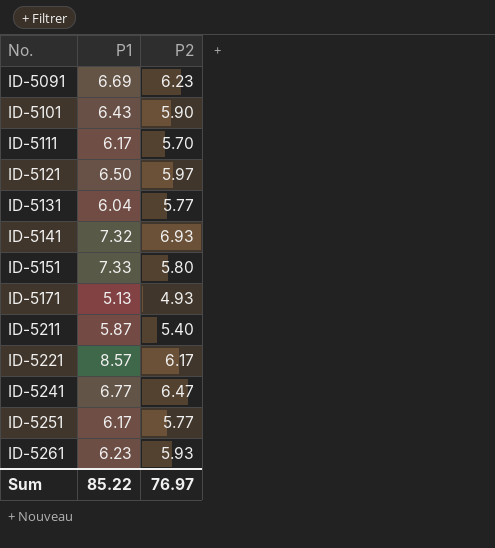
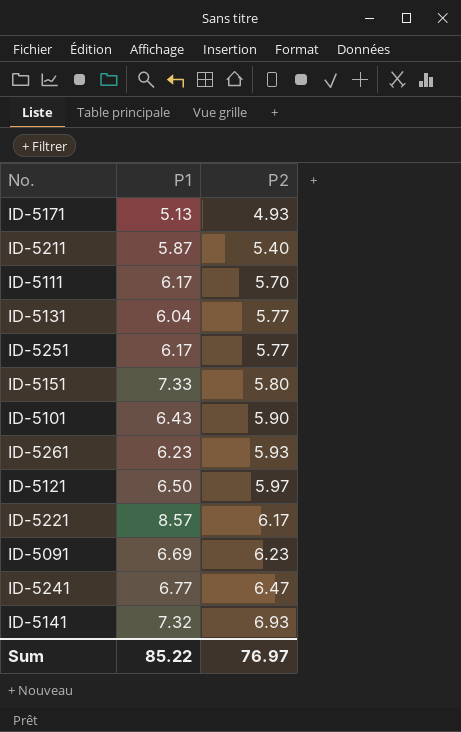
row order: No. ascending -> P2 ascending

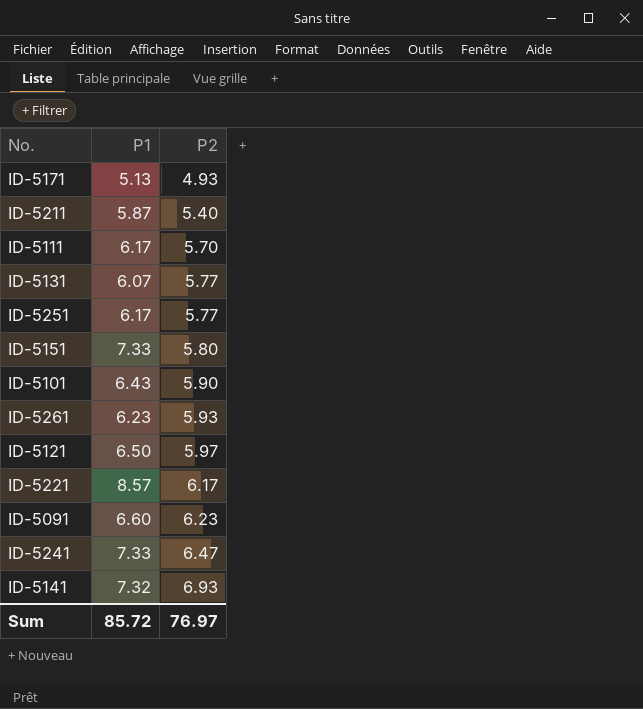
ID-5131 | P1: 6.04 -> 6.07
ID-5091 | P1: 6.69 -> 6.60
ID-5241 | P1: 6.77 -> 7.33
Sum | P1: 85.22 -> 85.72

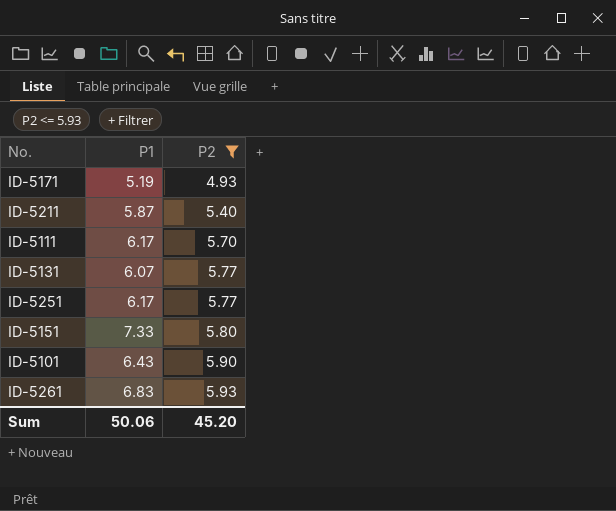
filter: none -> P2 <= 5.93
ID-5171 | P1: 5.13 -> 5.19
ID-5261 | P1: 6.23 -> 6.83
Sum | P1: 85.72 -> 50.06
Sum | P2: 76.97 -> 45.20

